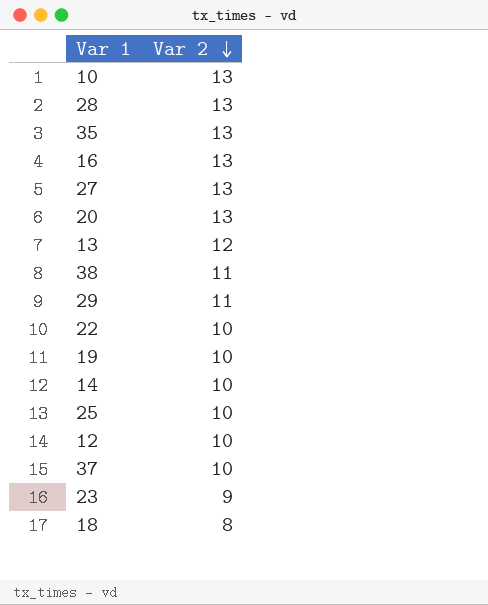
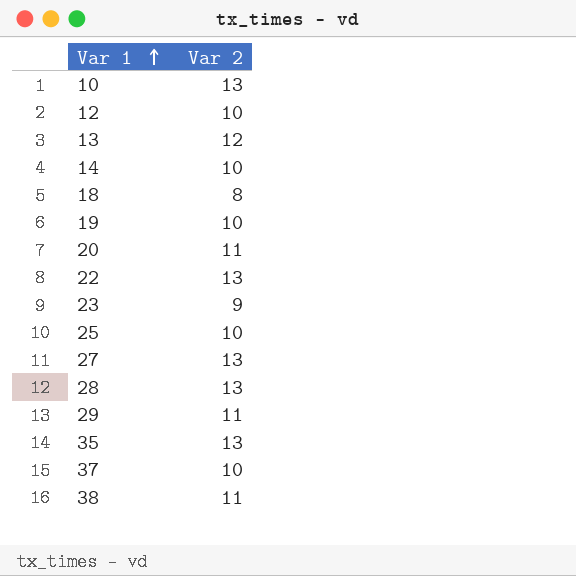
row order: Var 2 descending -> Var 1 ascending
row 16: 13 -> none
20 | Var 2: 13 -> 11
22 | Var 2: 10 -> 13

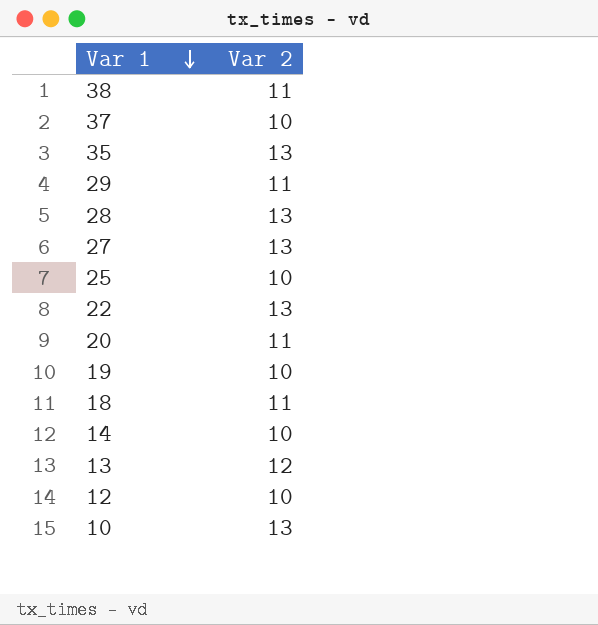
row order: Var 1 ascending -> Var 1 descending
row 23: 9 -> none
18 | Var 2: 8 -> 11

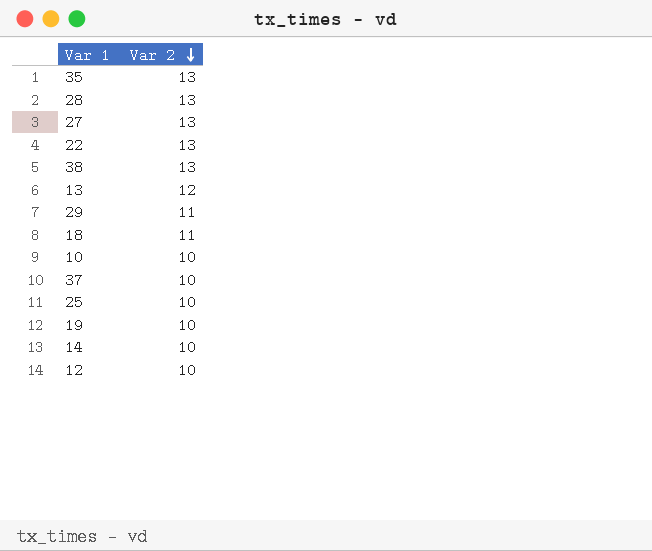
row order: Var 1 descending -> Var 2 descending
row 20: 11 -> none
38 | Var 2: 11 -> 13
10 | Var 2: 13 -> 10

